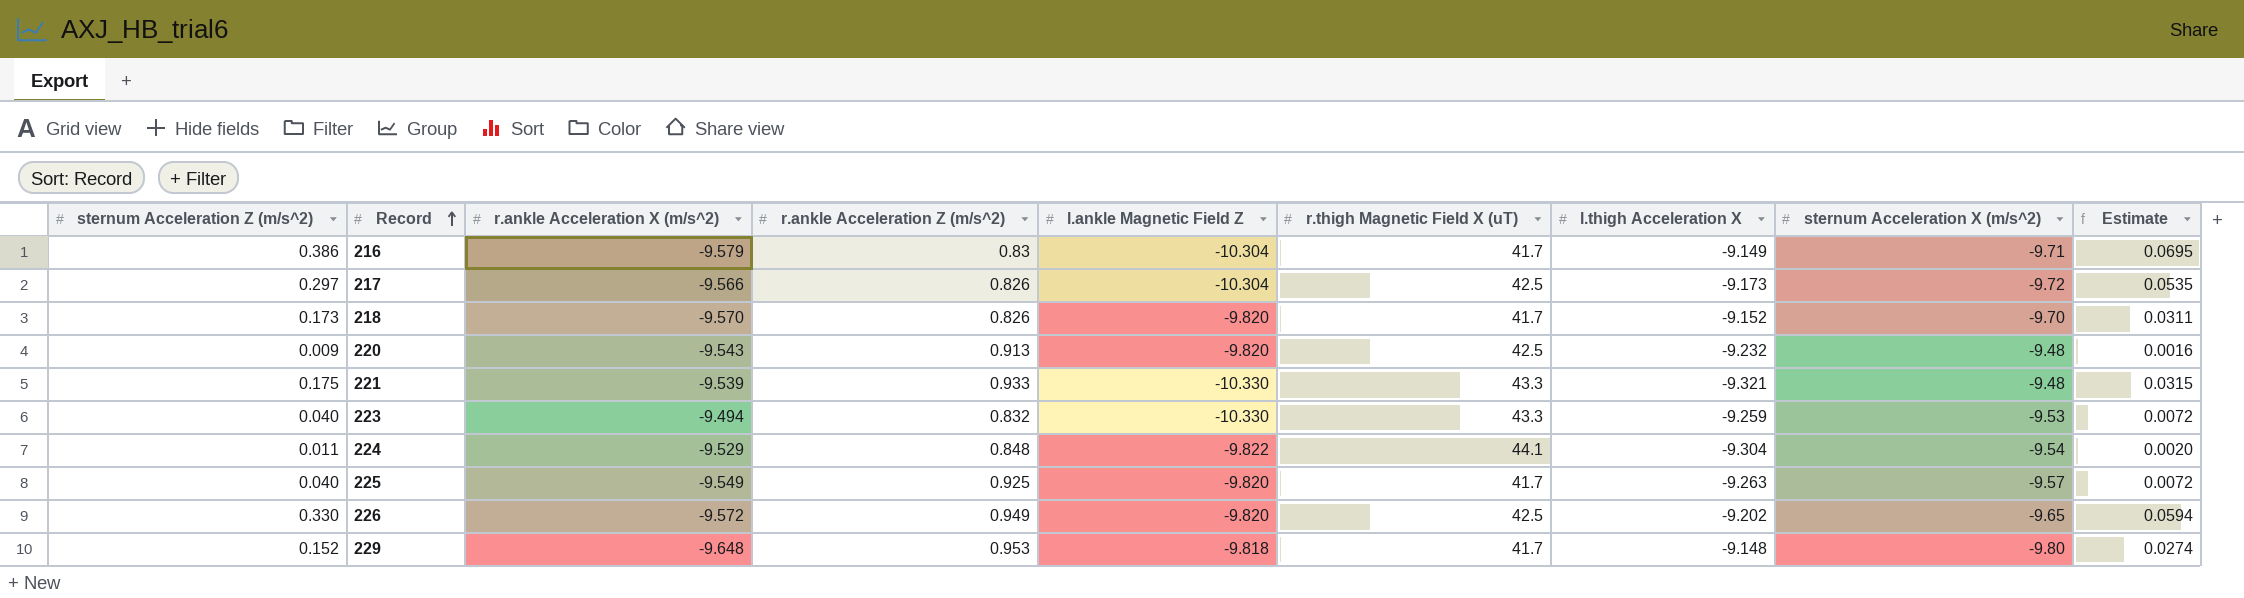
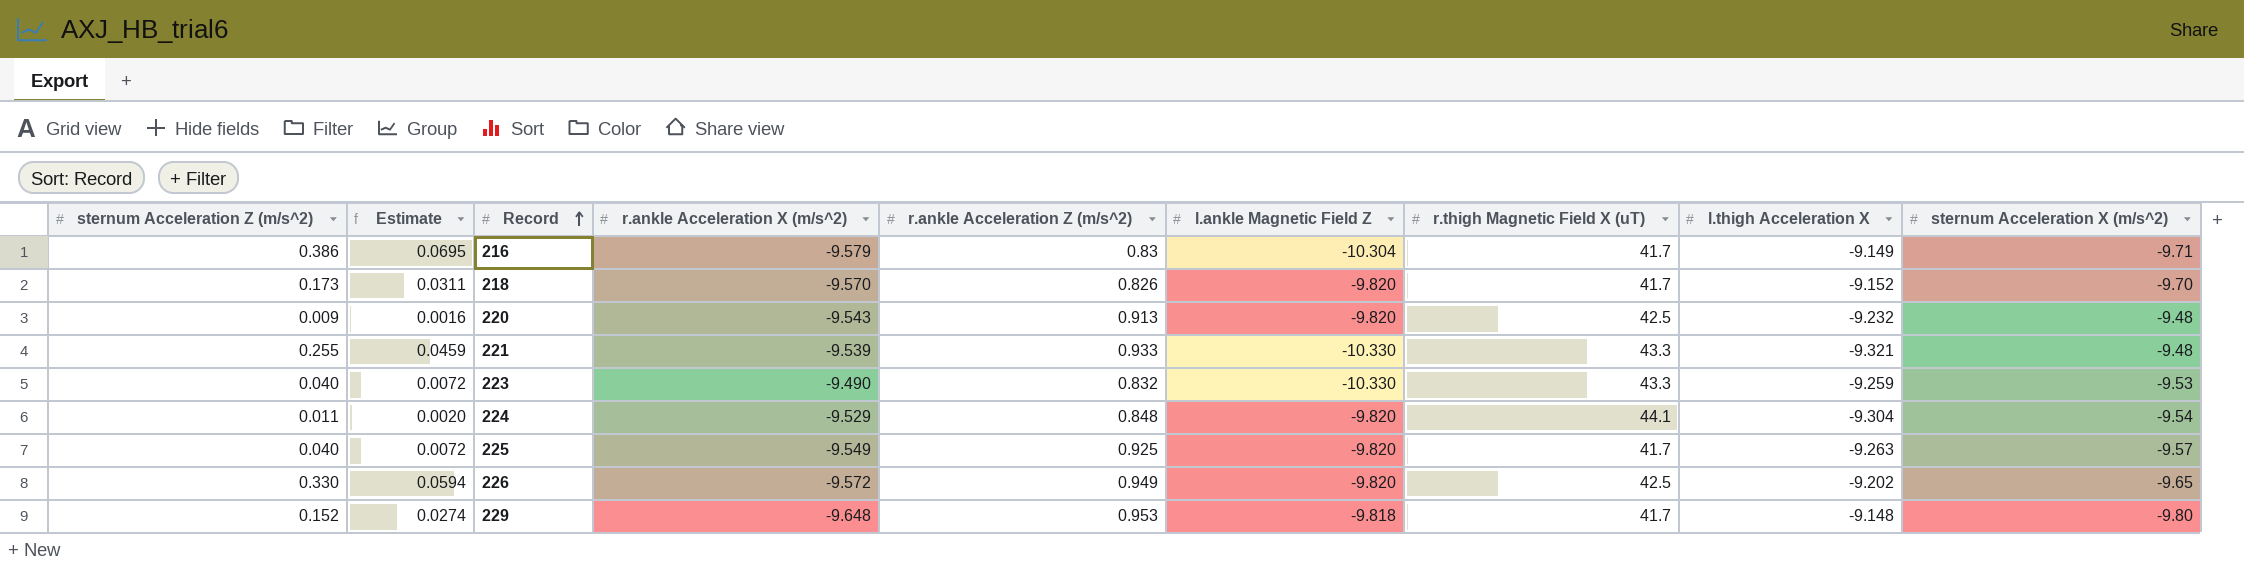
column Estimate | position: 9 -> 2
row 217: 0.297 | -9.566 | 0.826 | -10.304 | 42.5 | -9.173 | -9.72 | 0.0535 -> none
221 | sternum Acceleration Z (m/s^2): 0.175 -> 0.255
221 | Estimate: 0.0315 -> 0.0459
223 | r.ankle Acceleration X (m/s^2): -9.494 -> -9.490
224 | l.ankle Magnetic Field Z: -9.822 -> -9.820

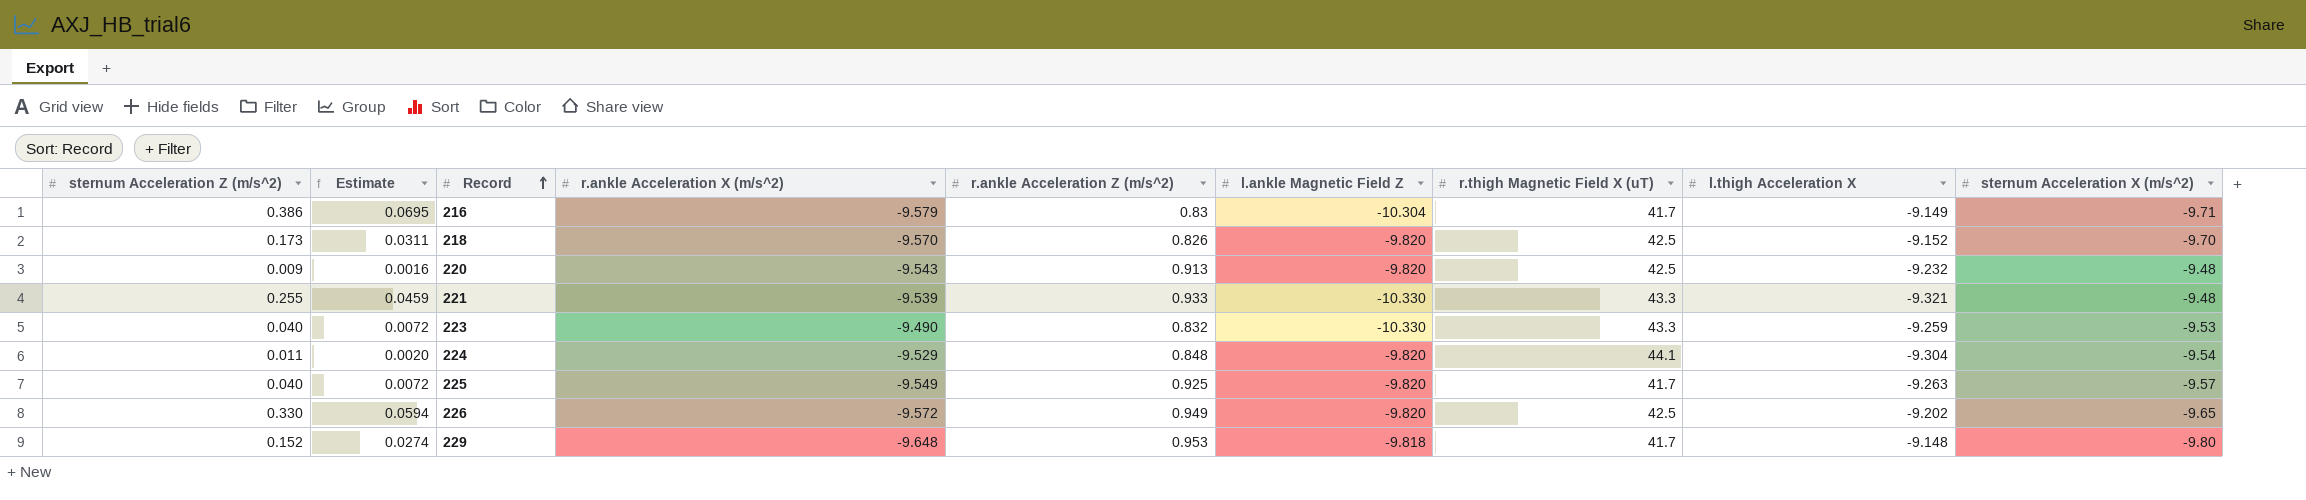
218 | r.thigh Magnetic Field X (uT): 41.7 -> 42.5

